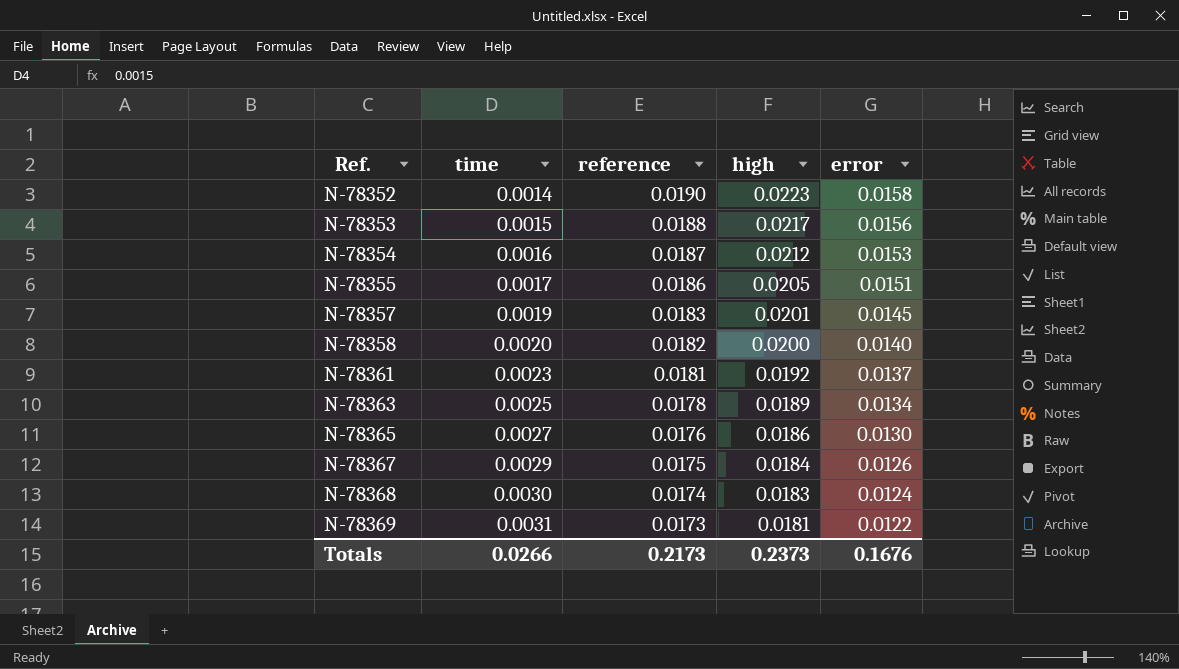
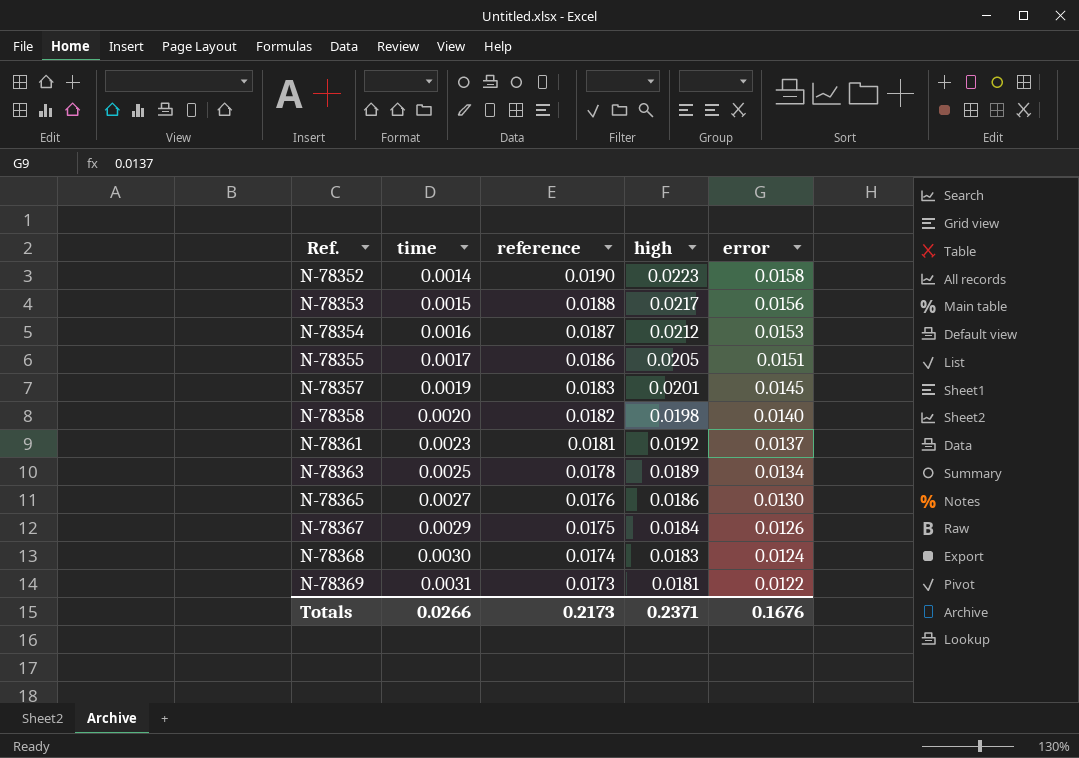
N-78358 | high: 0.0200 -> 0.0198
Totals | high: 0.2373 -> 0.2371

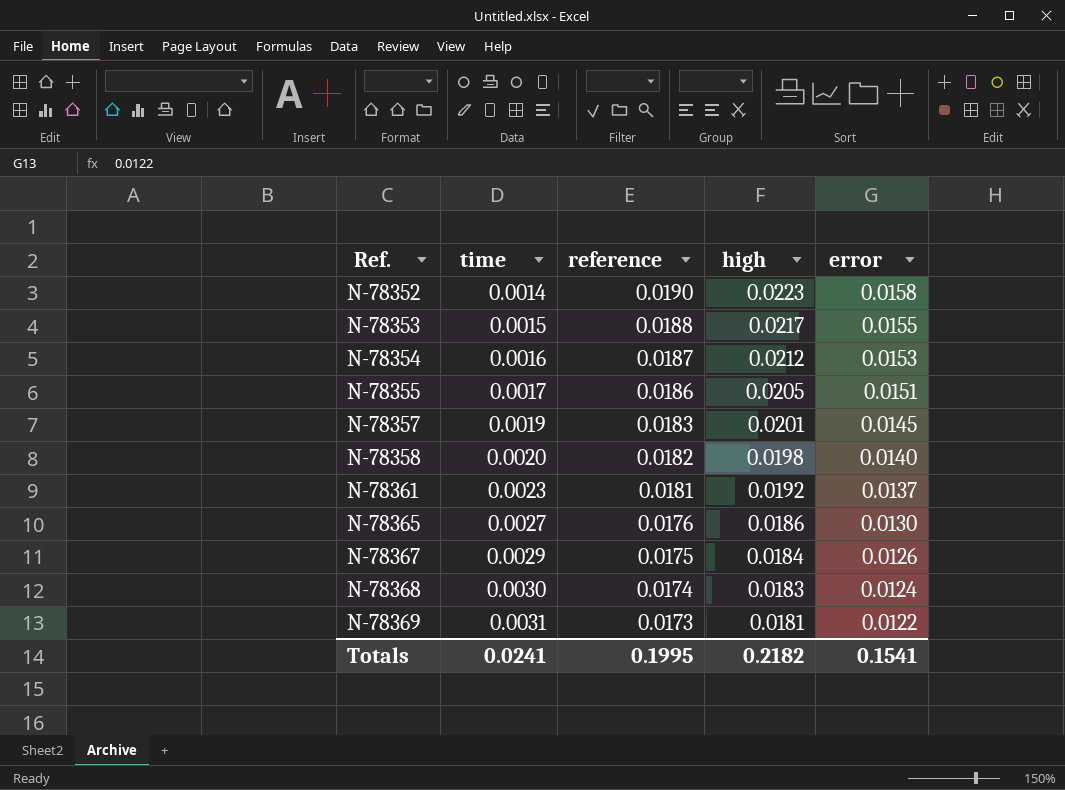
row N-78363: 0.0025 | 0.0178 | 0.0189 | 0.0134 -> none
N-78353 | error: 0.0156 -> 0.0155
Totals | time: 0.0266 -> 0.0241
Totals | reference: 0.2173 -> 0.1995
Totals | high: 0.2371 -> 0.2182
Totals | error: 0.1676 -> 0.1541

